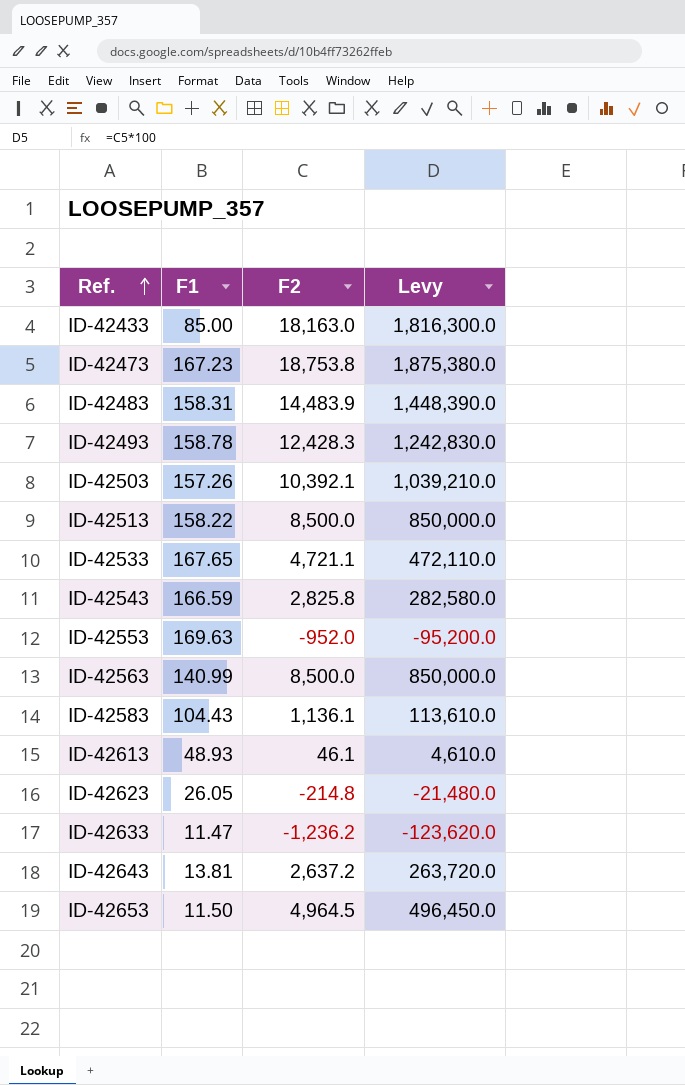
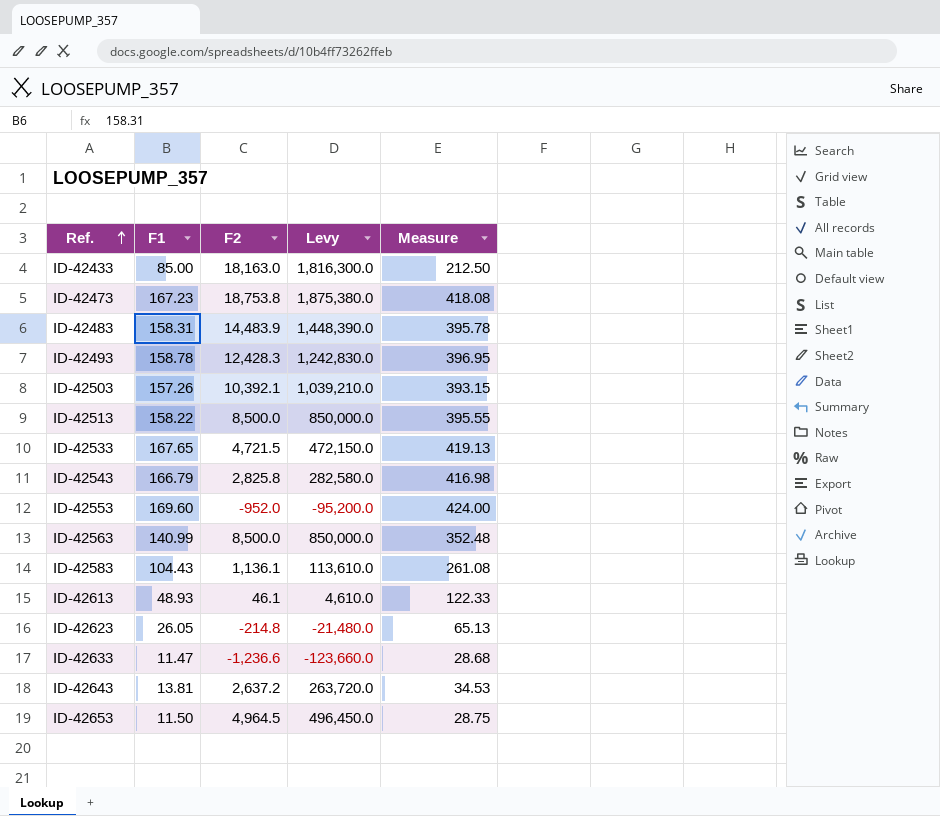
column Measure | formula: none -> [F1] * 2.5
ID-42533 | F2: 4,721.1 -> 4,721.5
ID-42533 | Levy: 472,110.0 -> 472,150.0
ID-42543 | F1: 166.59 -> 166.79
ID-42553 | F1: 169.63 -> 169.60
ID-42633 | F2: -1,236.2 -> -1,236.6
ID-42633 | Levy: -123,620.0 -> -123,660.0

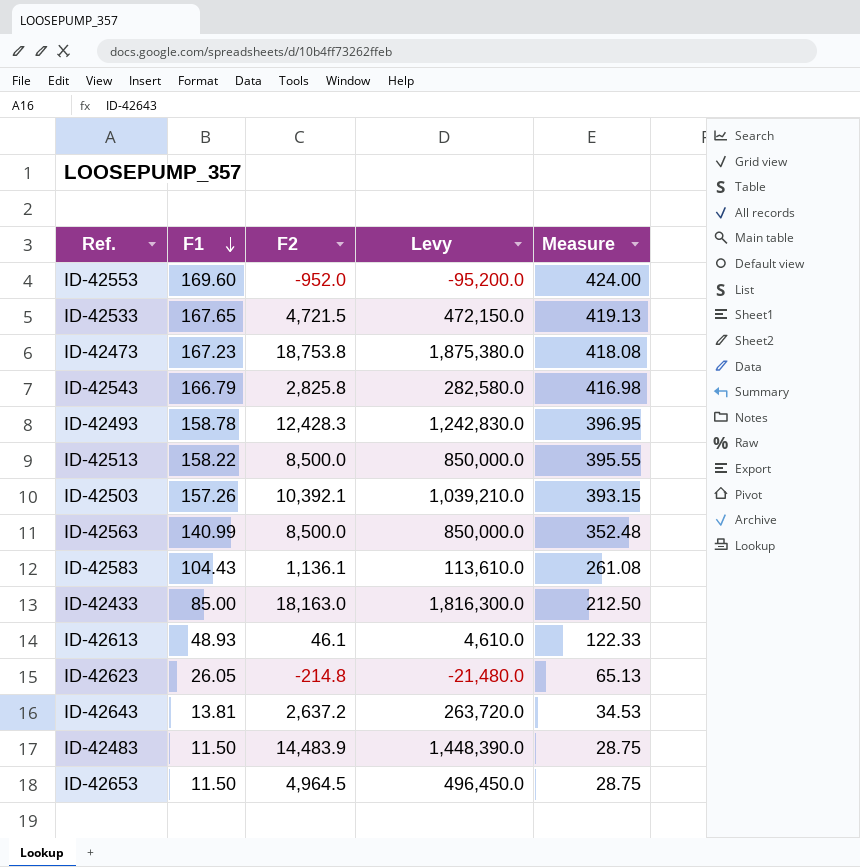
row order: Ref. ascending -> F1 descending
row ID-42633: 11.47 | -1,236.6 | -123,660.0 | 28.68 -> none
ID-42483 | F1: 158.31 -> 11.50
ID-42483 | Measure: 395.78 -> 28.75

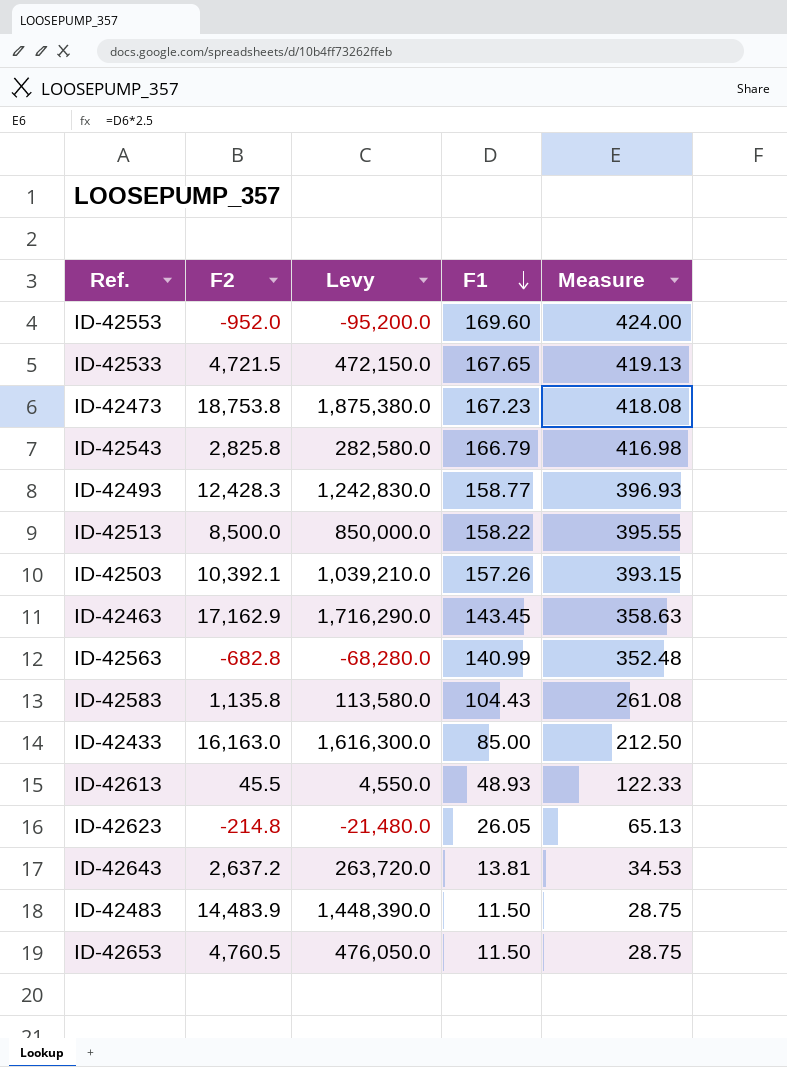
column F1 | position: 2 -> 4
ID-42493 | F1: 158.78 -> 158.77
ID-42493 | Measure: 396.95 -> 396.93
row ID-42463: none -> 17,162.9 | 1,716,290.0 | 143.45 | 358.63
ID-42563 | F2: 8,500.0 -> -682.8
ID-42563 | Levy: 850,000.0 -> -68,280.0
ID-42583 | F2: 1,136.1 -> 1,135.8
ID-42583 | Levy: 113,610.0 -> 113,580.0
ID-42433 | F2: 18,163.0 -> 16,163.0
ID-42433 | Levy: 1,816,300.0 -> 1,616,300.0
ID-42613 | F2: 46.1 -> 45.5
ID-42613 | Levy: 4,610.0 -> 4,550.0
ID-42653 | F2: 4,964.5 -> 4,760.5
ID-42653 | Levy: 496,450.0 -> 476,050.0

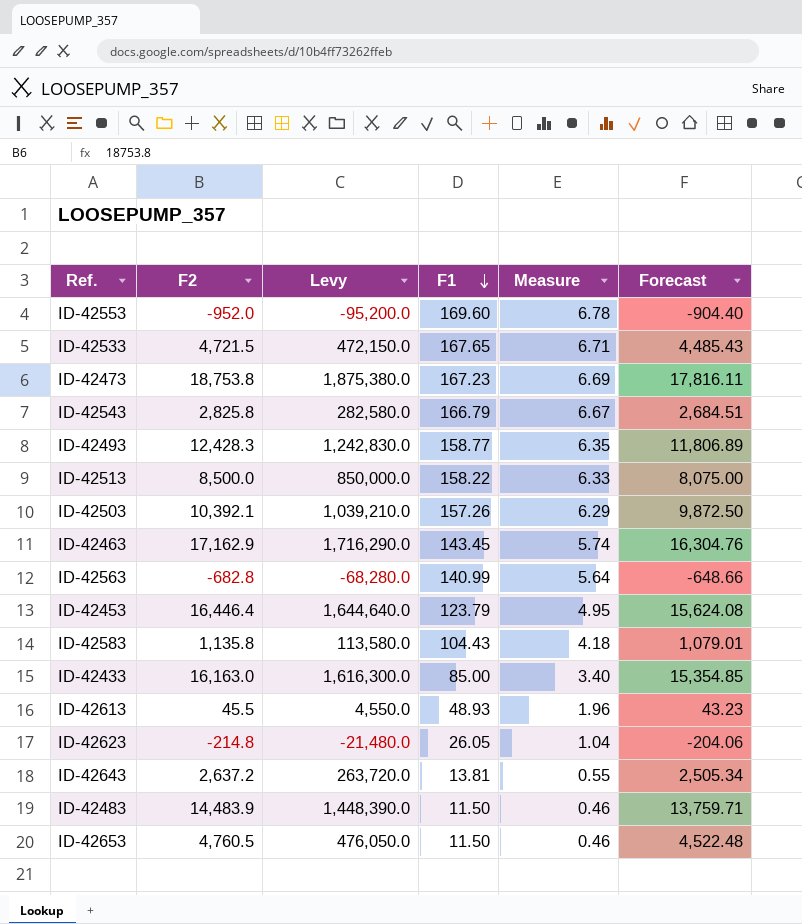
column Measure | formula: [F1] * 2.5 -> [F1] * 0.04
column Forecast | formula: none -> [F2] * 0.95
row ID-42453: none -> 16,446.4 | 1,644,640.0 | 123.79 | 4.95 | 15,624.08

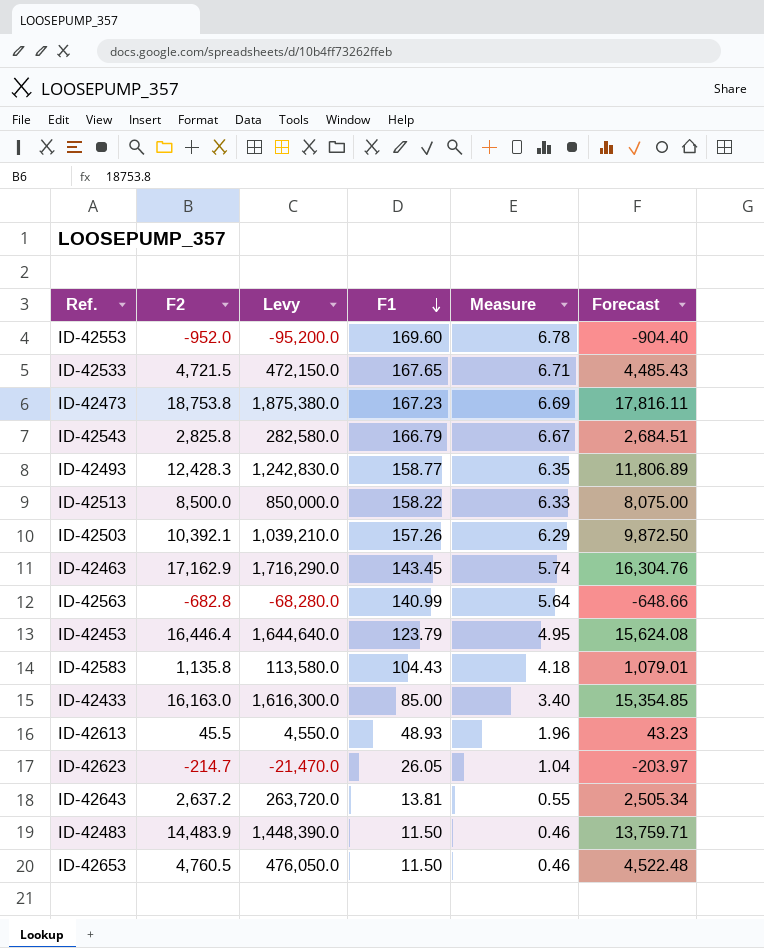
ID-42623 | F2: -214.8 -> -214.7
ID-42623 | Levy: -21,480.0 -> -21,470.0
ID-42623 | Forecast: -204.06 -> -203.97

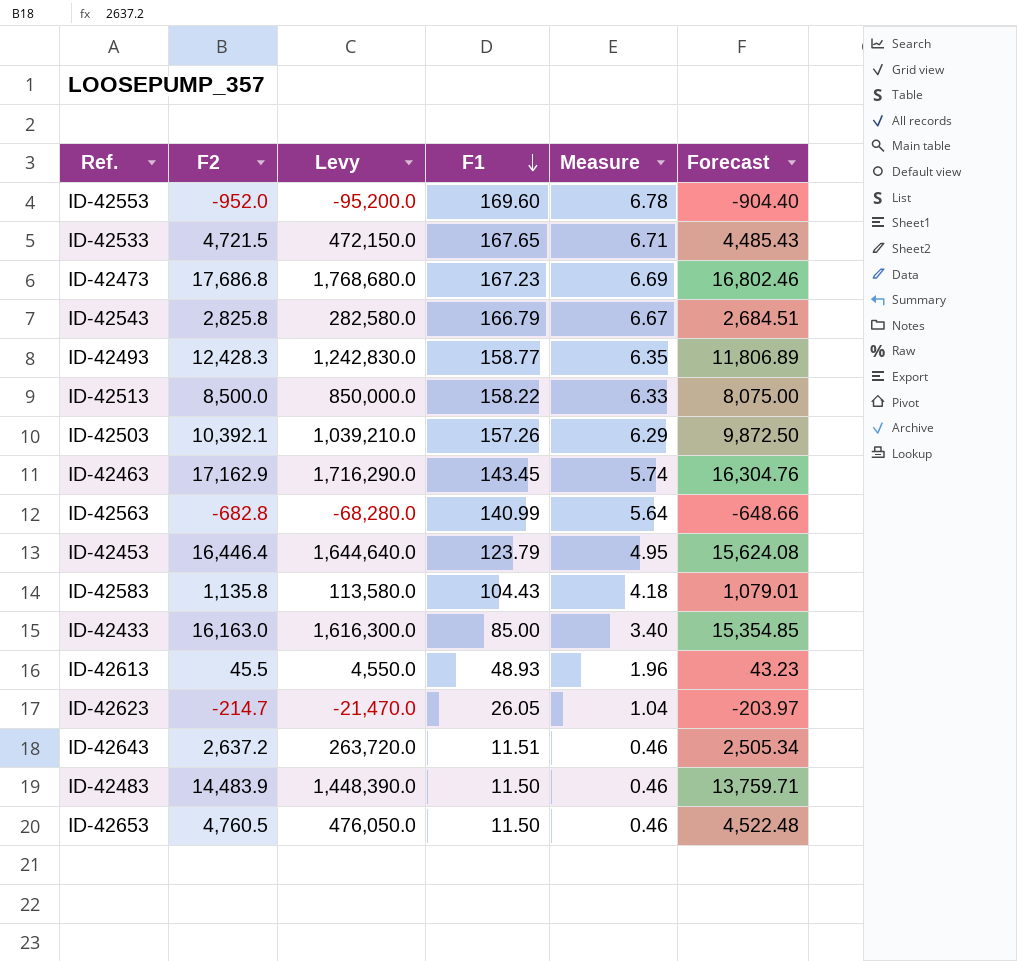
ID-42473 | F2: 18,753.8 -> 17,686.8
ID-42473 | Levy: 1,875,380.0 -> 1,768,680.0
ID-42473 | Forecast: 17,816.11 -> 16,802.46
ID-42643 | F1: 13.81 -> 11.51
ID-42643 | Measure: 0.55 -> 0.46

